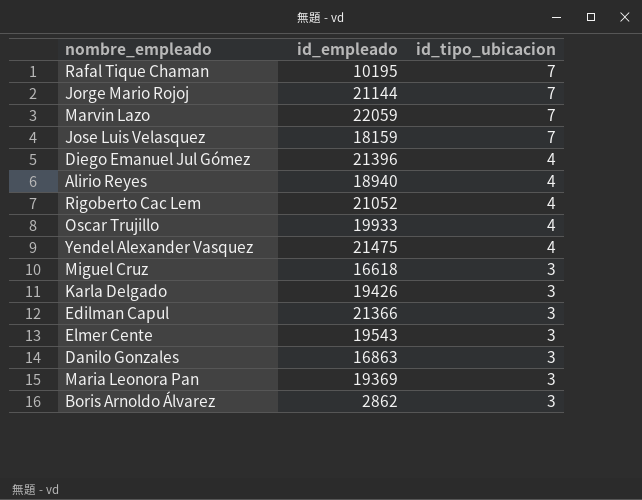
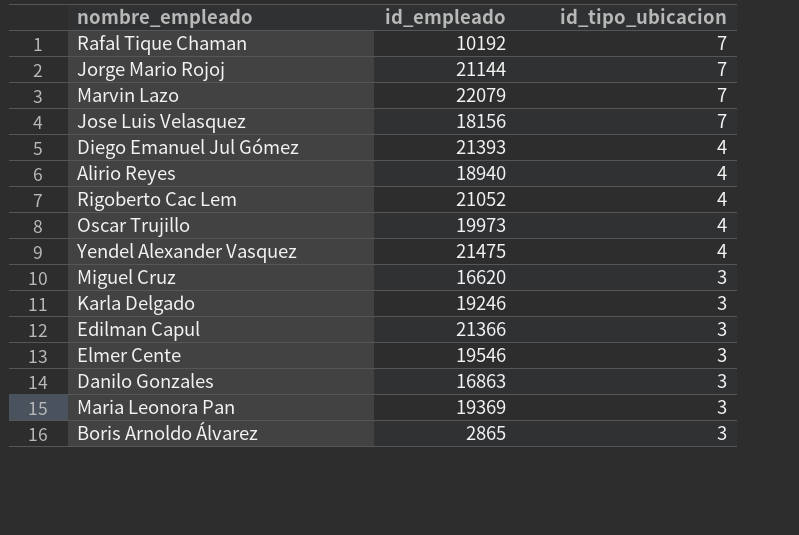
Rafal Tique Chaman | id_empleado: 10195 -> 10192
Marvin Lazo | id_empleado: 22059 -> 22079
Jose Luis Velasquez | id_empleado: 18159 -> 18156
Diego Emanuel Jul Gómez | id_empleado: 21396 -> 21393
Oscar Trujillo | id_empleado: 19933 -> 19973
Miguel Cruz | id_empleado: 16618 -> 16620
Karla Delgado | id_empleado: 19426 -> 19246
Elmer Cente | id_empleado: 19543 -> 19546
Boris Arnoldo Álvarez | id_empleado: 2862 -> 2865

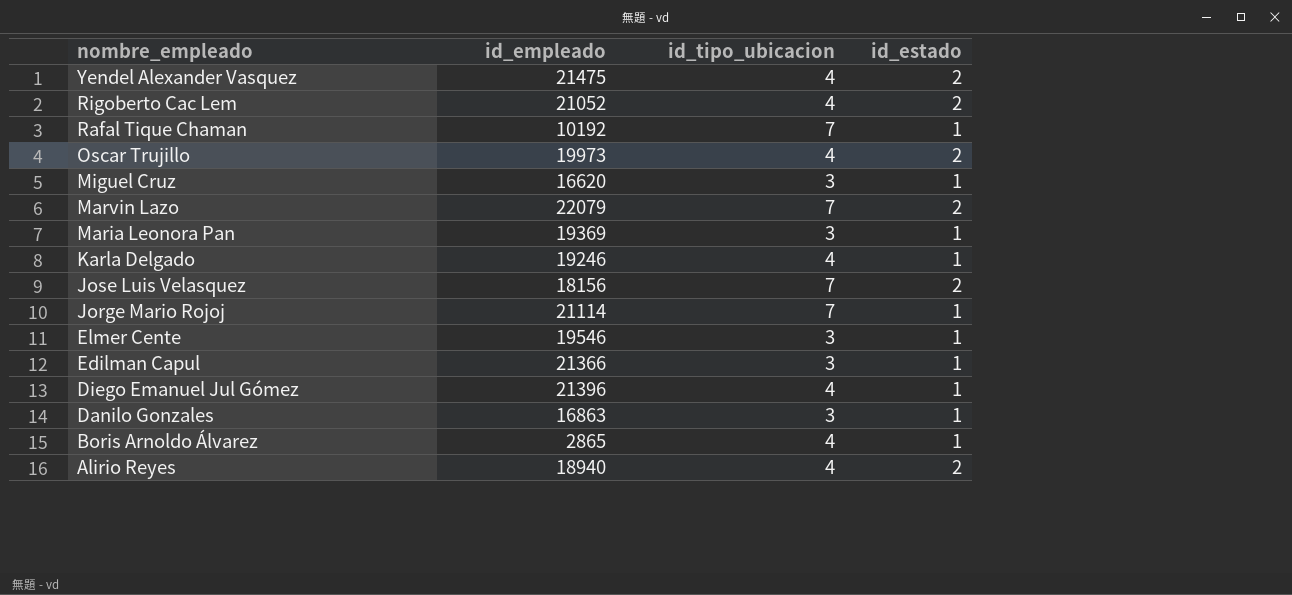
row order: id_tipo_ubicacion descending -> nombre_empleado descending
column id_estado | position: none -> 4
Karla Delgado | id_tipo_ubicacion: 3 -> 4
Jorge Mario Rojoj | id_empleado: 21144 -> 21114
Diego Emanuel Jul Gómez | id_empleado: 21393 -> 21396
Boris Arnoldo Álvarez | id_tipo_ubicacion: 3 -> 4

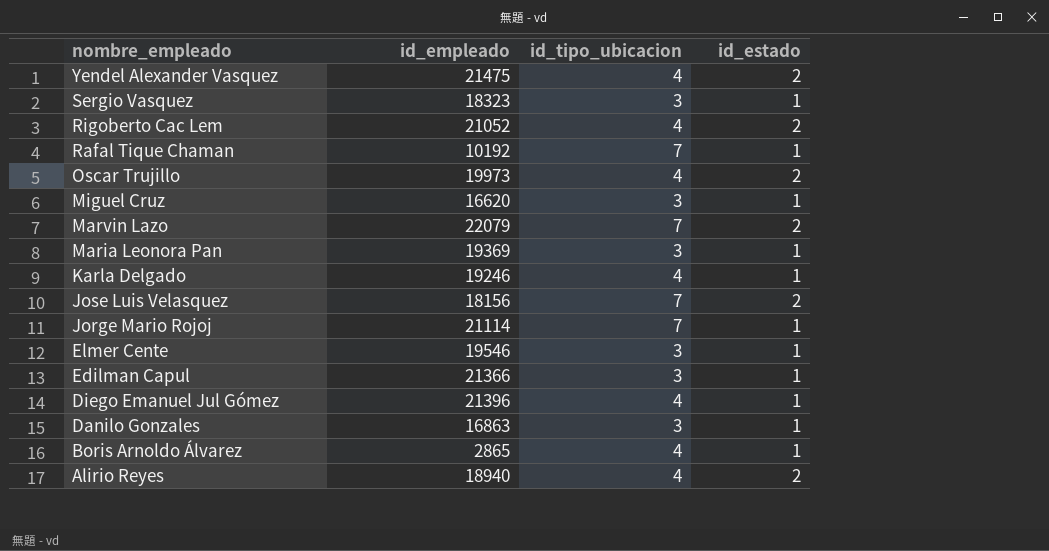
row Sergio Vasquez: none -> 18323 | 3 | 1

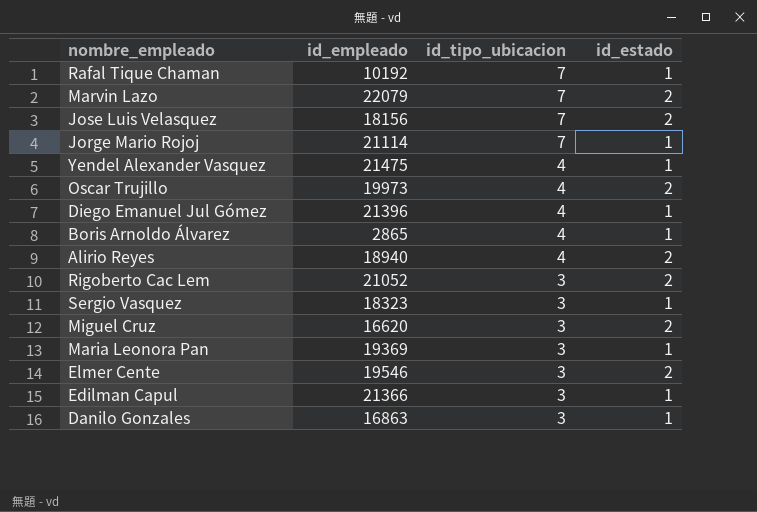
row order: nombre_empleado descending -> id_tipo_ubicacion descending
row Karla Delgado: 19246 | 4 | 1 -> none
Yendel Alexander Vasquez | id_estado: 2 -> 1
Rigoberto Cac Lem | id_tipo_ubicacion: 4 -> 3
Miguel Cruz | id_estado: 1 -> 2
Elmer Cente | id_estado: 1 -> 2

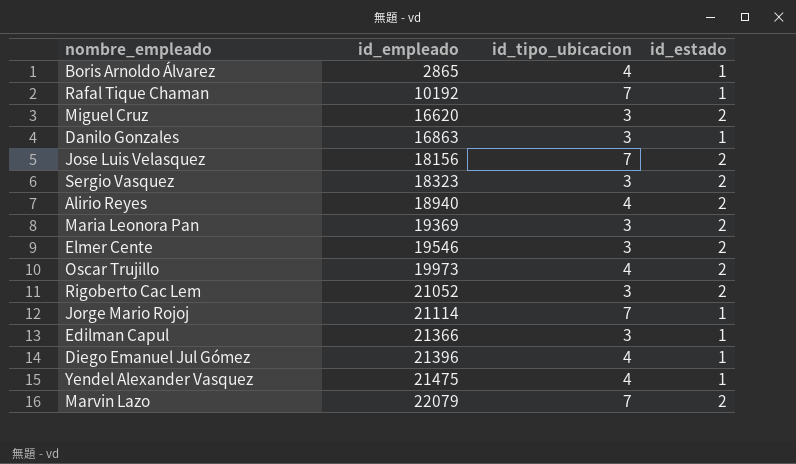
row order: id_tipo_ubicacion descending -> id_empleado ascending
Sergio Vasquez | id_estado: 1 -> 2
Maria Leonora Pan | id_estado: 1 -> 2

